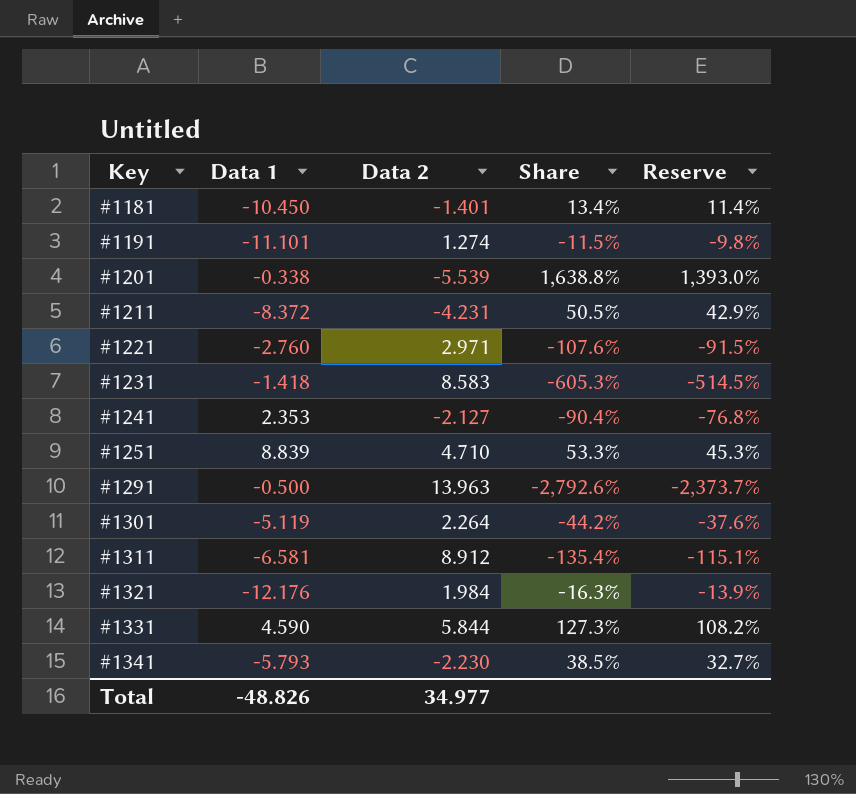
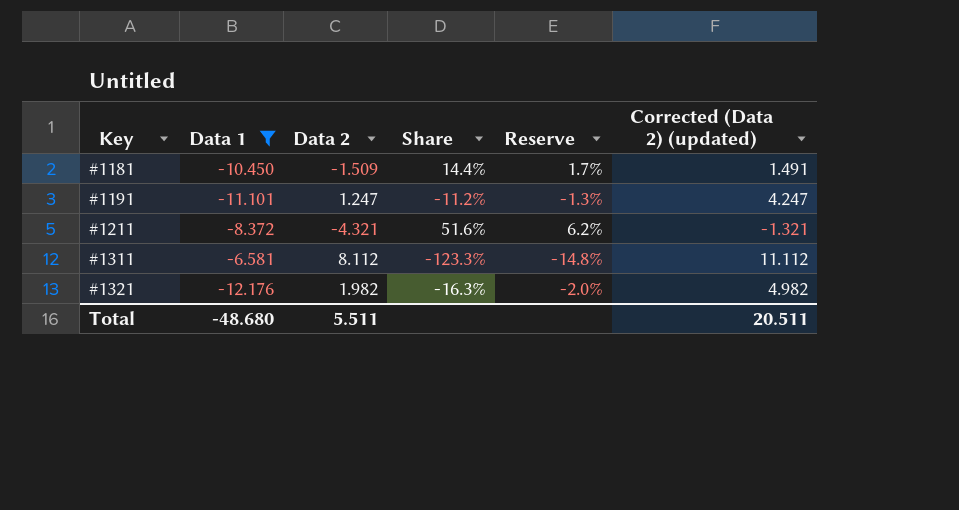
filter: none -> Data 1 <= -6.581
column Reserve | formula: [Share] * 0.85 -> [Share] * 0.12
column Corrected (Data 2) (updated) | formula: none -> [Data 2] + 3
#1181 | Data 2: -1.401 -> -1.509
#1181 | Share: 13.4% -> 14.4%
#1191 | Data 2: 1.274 -> 1.247
#1191 | Share: -11.5% -> -11.2%
#1211 | Data 2: -4.231 -> -4.321
#1211 | Share: 50.5% -> 51.6%
#1311 | Data 2: 8.912 -> 8.112
#1311 | Share: -135.4% -> -123.3%
#1321 | Data 2: 1.984 -> 1.982
Total | Data 1: -48.826 -> -48.680
Total | Data 2: 34.977 -> 5.511

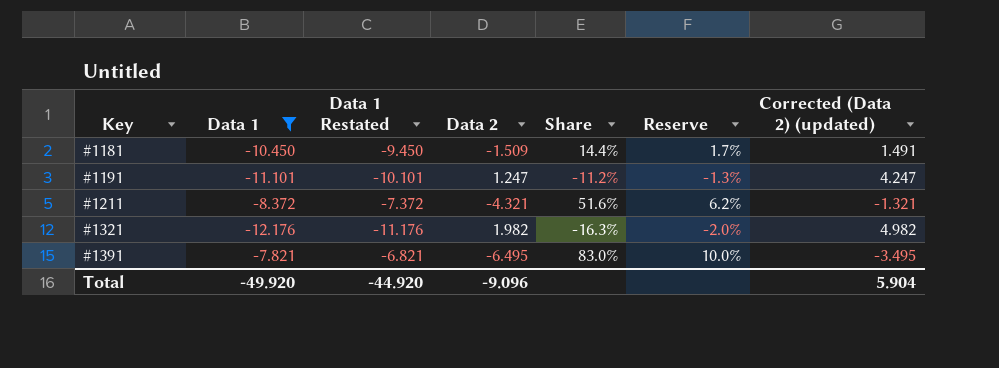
column Data 1 Restated | formula: none -> [Data 1] + 1
row #1311: -6.581 | 8.112 | -123.3% | -14.8% | 11.112 -> none
row #1391: none -> -7.821 | -6.821 | -6.495 | 83.0% | 10.0% | -3.495
Total | Data 1: -48.680 -> -49.920
Total | Data 2: 5.511 -> -9.096
Total | Corrected (Data 2) (updated): 20.511 -> 5.904

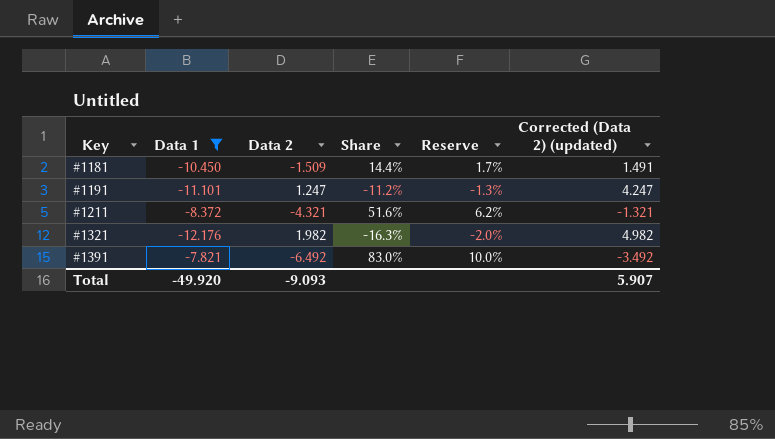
column Data 1 Restated | formula: [Data 1] + 1 -> none
#1391 | Data 2: -6.495 -> -6.492
#1391 | Corrected (Data 2) (updated): -3.495 -> -3.492
Total | Data 2: -9.096 -> -9.093
Total | Corrected (Data 2) (updated): 5.904 -> 5.907

